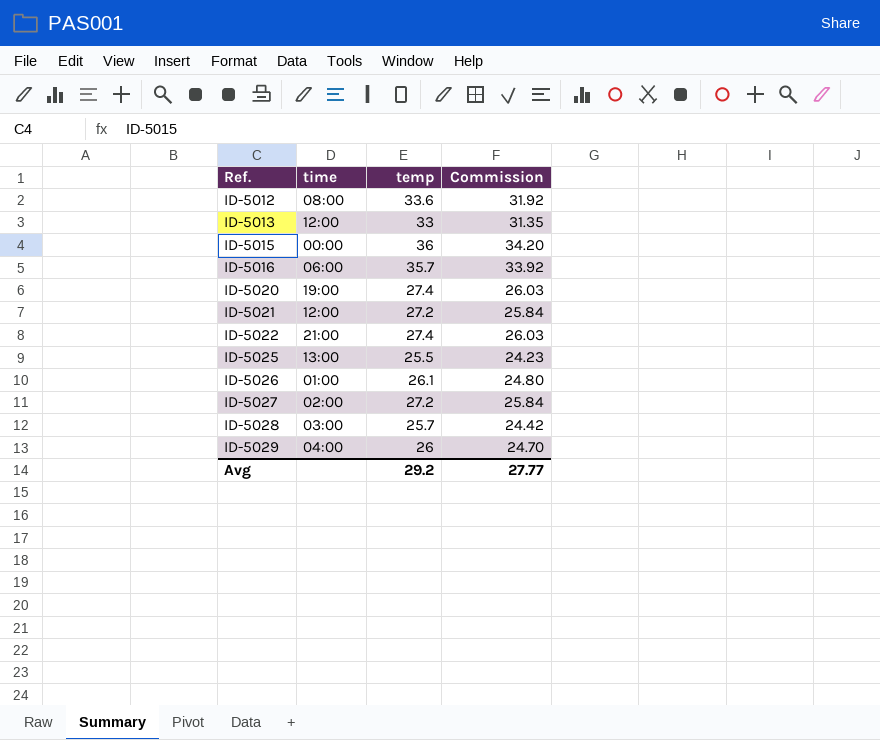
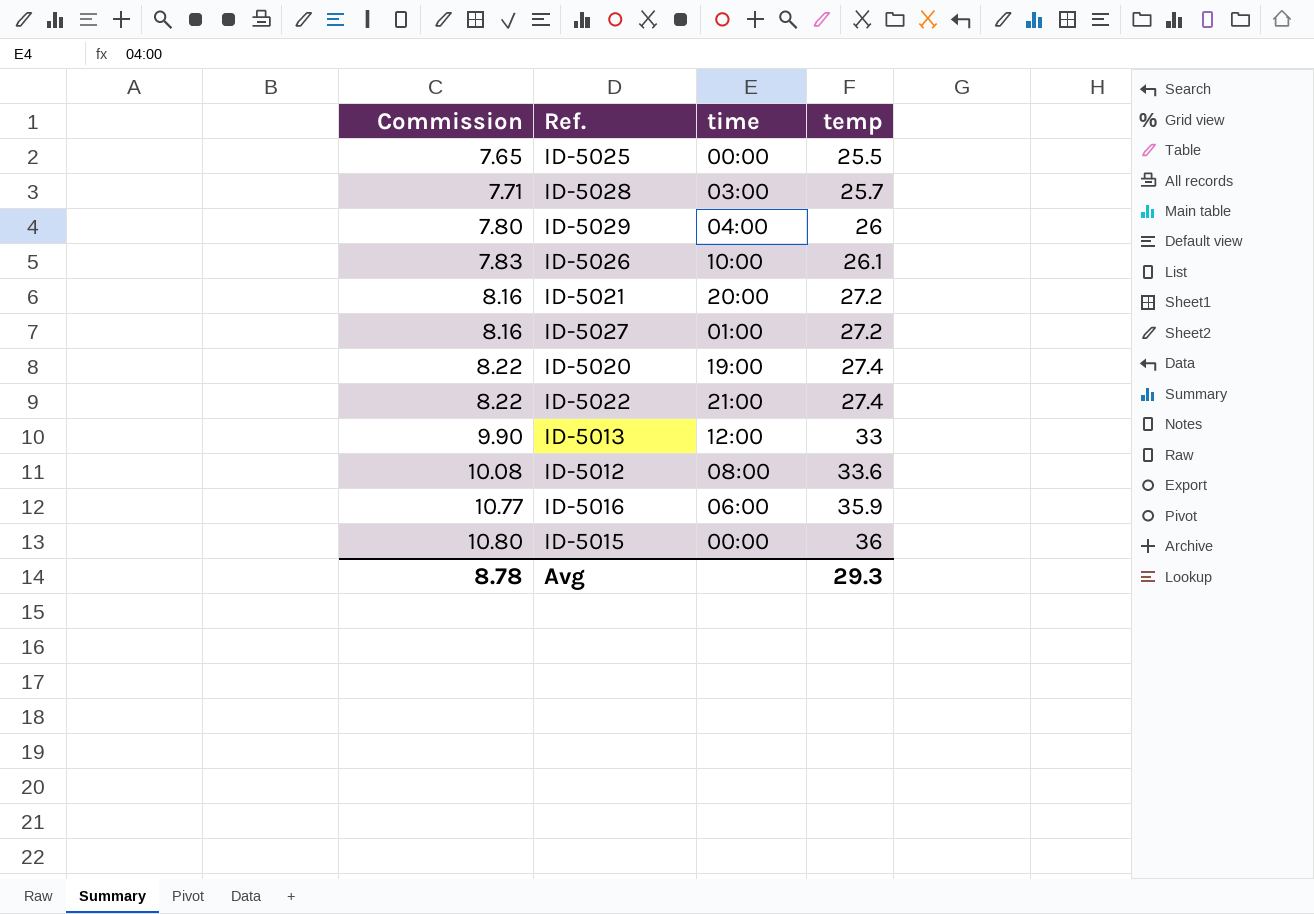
row order: Ref. ascending -> Commission ascending
column Commission | formula: [temp] * 0.95 -> [temp] * 0.3
column Commission | position: 4 -> 1
ID-5025 | time: 13:00 -> 00:00
ID-5026 | time: 01:00 -> 10:00
ID-5021 | time: 12:00 -> 20:00
ID-5027 | time: 02:00 -> 01:00
ID-5016 | temp: 35.7 -> 35.9
Avg | Commission: 27.77 -> 8.78
Avg | temp: 29.2 -> 29.3

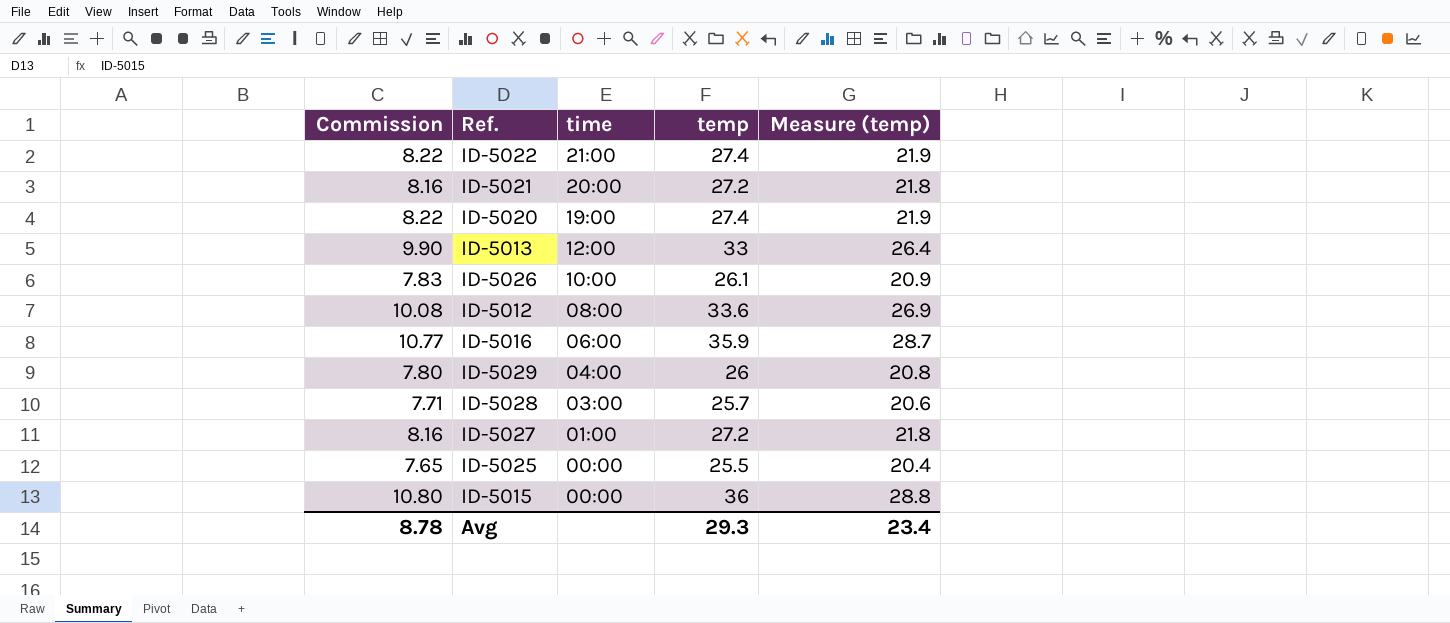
row order: Commission ascending -> time descending
column Measure (temp) | formula: none -> [temp] * 0.8

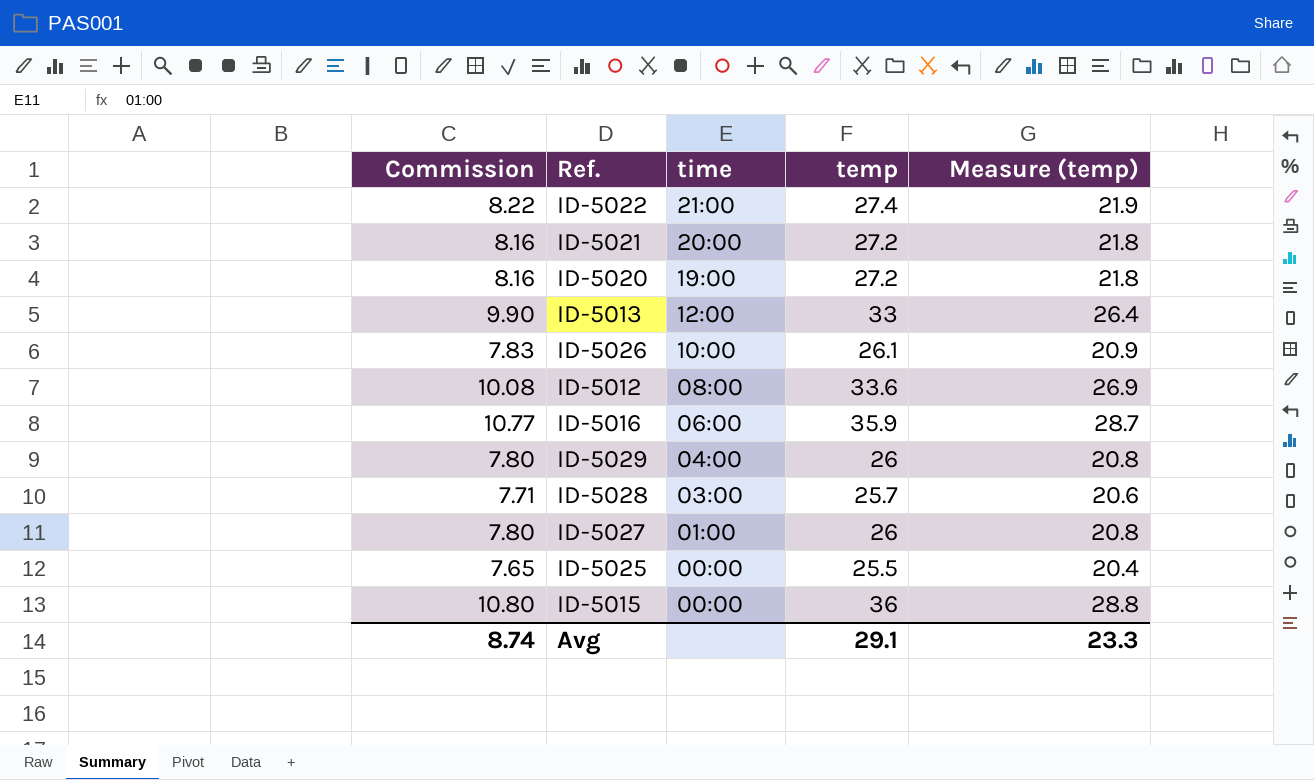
ID-5020 | Commission: 8.22 -> 8.16
ID-5020 | temp: 27.4 -> 27.2
ID-5020 | Measure (temp): 21.9 -> 21.8
ID-5027 | Commission: 8.16 -> 7.80
ID-5027 | temp: 27.2 -> 26
ID-5027 | Measure (temp): 21.8 -> 20.8
Avg | Commission: 8.78 -> 8.74
Avg | temp: 29.3 -> 29.1
Avg | Measure (temp): 23.4 -> 23.3

